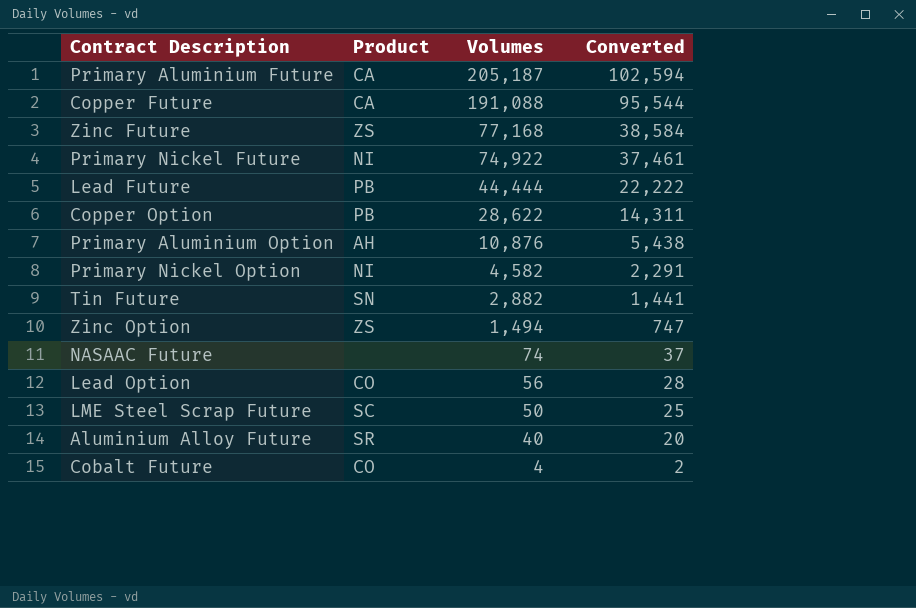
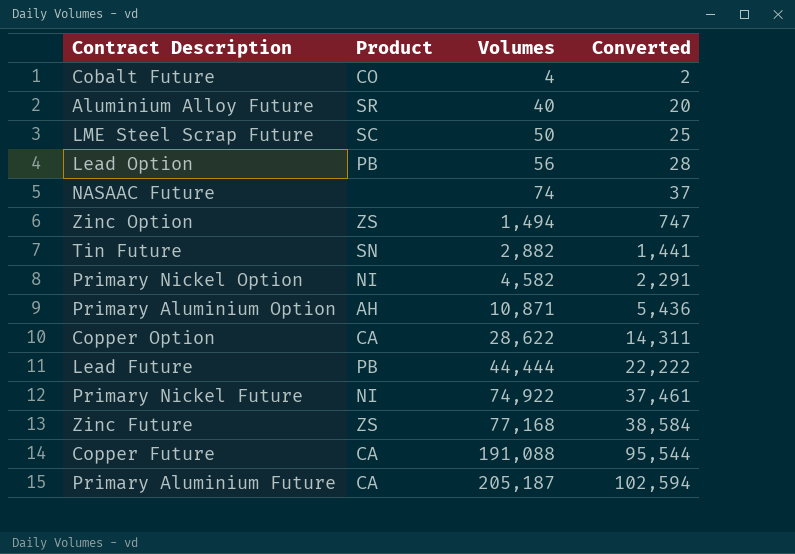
row order: Volumes descending -> Volumes ascending
Lead Option | Product: CO -> PB
Primary Aluminium Option | Volumes: 10,876 -> 10,871
Primary Aluminium Option | Converted: 5,438 -> 5,436
Copper Option | Product: PB -> CA

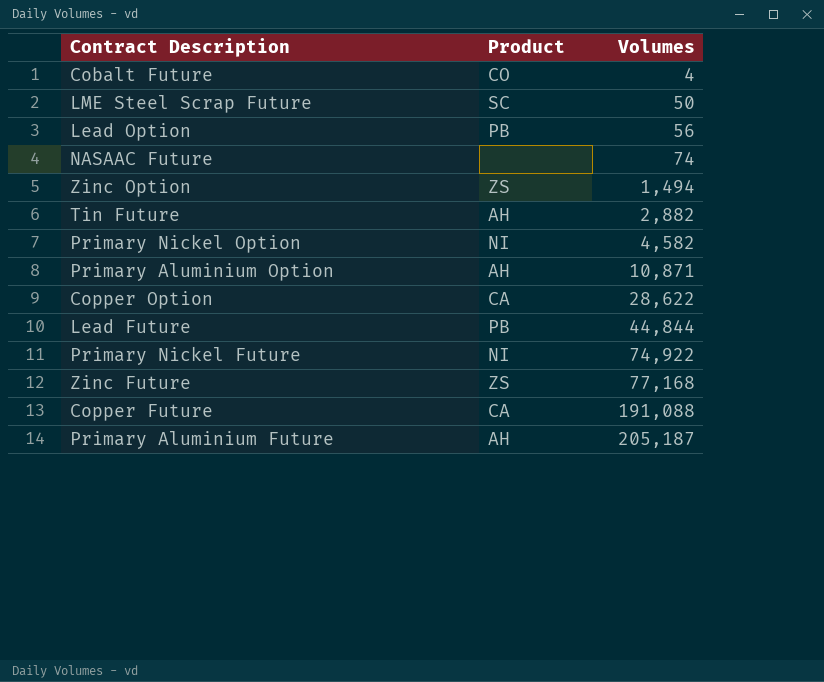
column Converted | formula: [Volumes] * 0.5 -> none
row Aluminium Alloy Future: SR | 40 | 20 -> none
Tin Future | Product: SN -> AH
Lead Future | Volumes: 44,444 -> 44,844
Primary Aluminium Future | Product: CA -> AH

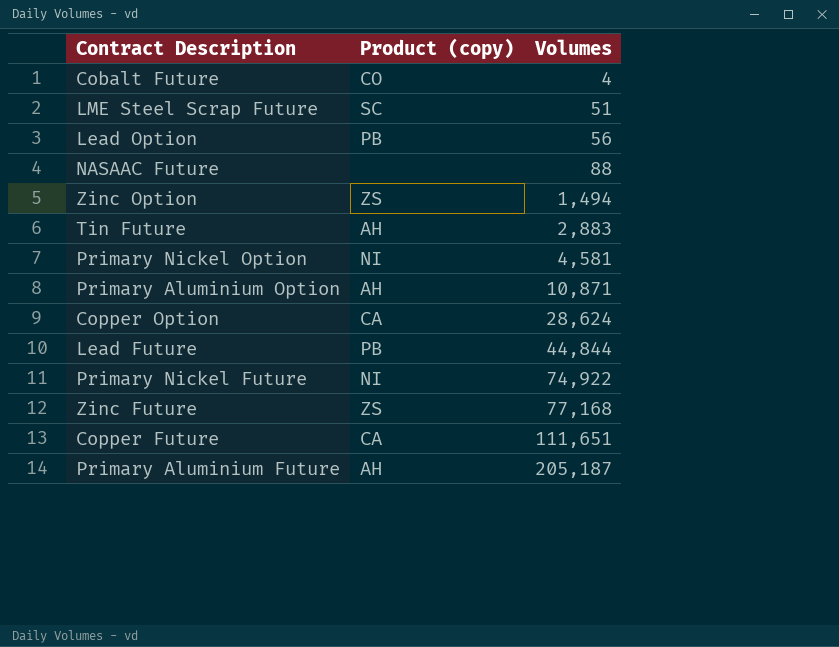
column name: Product -> Product (copy)
LME Steel Scrap Future | Volumes: 50 -> 51
NASAAC Future | Volumes: 74 -> 88
Tin Future | Volumes: 2,882 -> 2,883
Primary Nickel Option | Volumes: 4,582 -> 4,581
Copper Option | Volumes: 28,622 -> 28,624
Copper Future | Volumes: 191,088 -> 111,651

